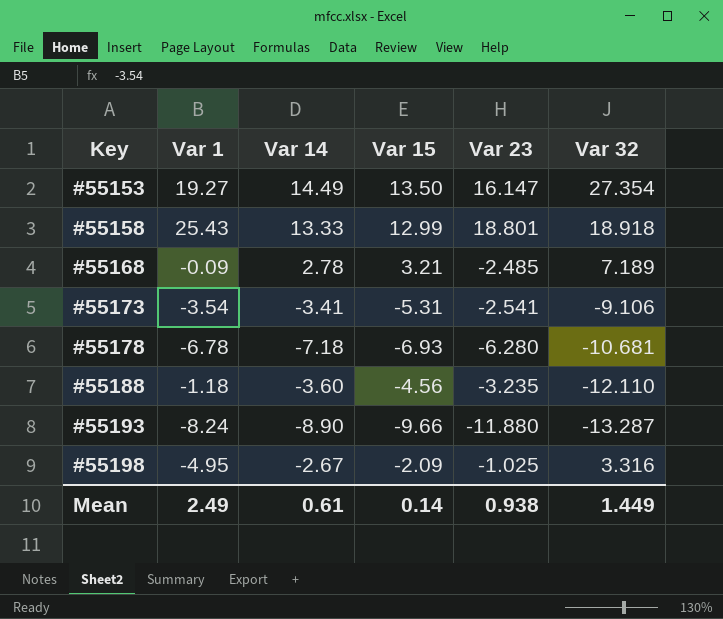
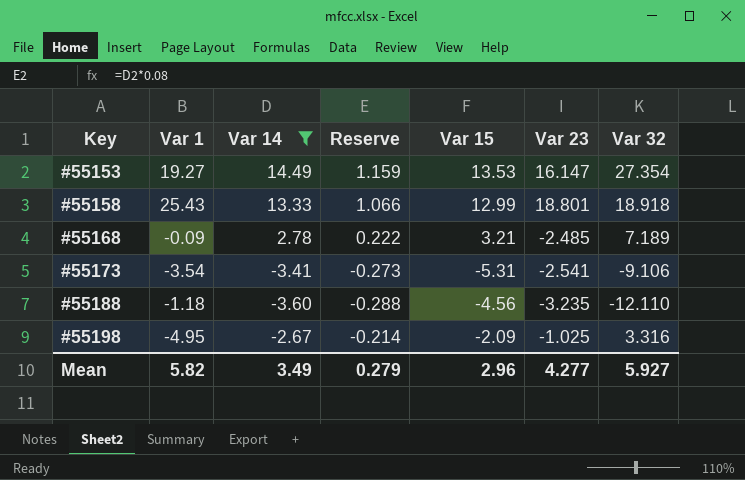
filter: none -> Var 14 >= -3.60
column Reserve | formula: none -> [Var 14] * 0.08
#55153 | Var 15: 13.50 -> 13.53
Mean | Var 1: 2.49 -> 5.82
Mean | Var 14: 0.61 -> 3.49
Mean | Var 15: 0.14 -> 2.96
Mean | Var 23: 0.938 -> 4.277
Mean | Var 32: 1.449 -> 5.927

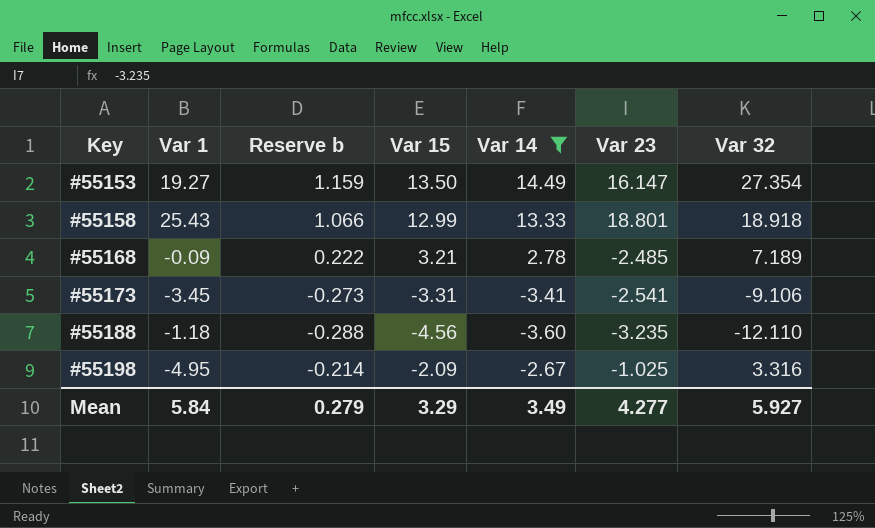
column name: Reserve -> Reserve b
column Var 14 | position: 3 -> 5
#55153 | Var 15: 13.53 -> 13.50
#55173 | Var 1: -3.54 -> -3.45
#55173 | Var 15: -5.31 -> -3.31
Mean | Var 1: 5.82 -> 5.84
Mean | Var 15: 2.96 -> 3.29

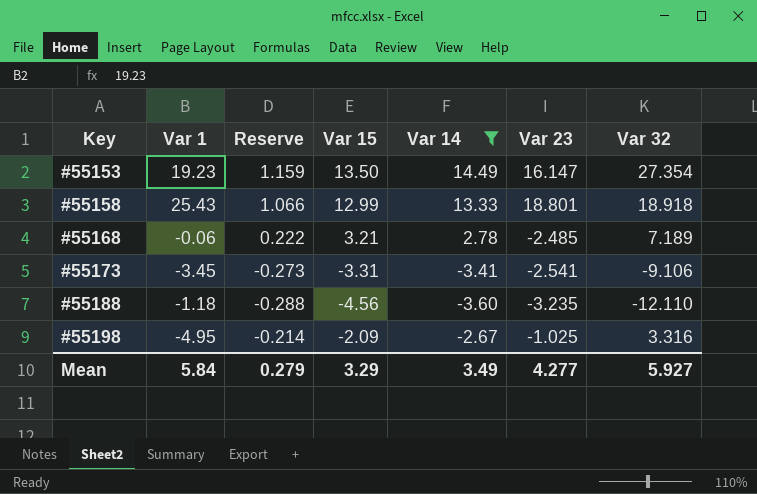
column name: Reserve b -> Reserve
#55153 | Var 1: 19.27 -> 19.23
#55168 | Var 1: -0.09 -> -0.06

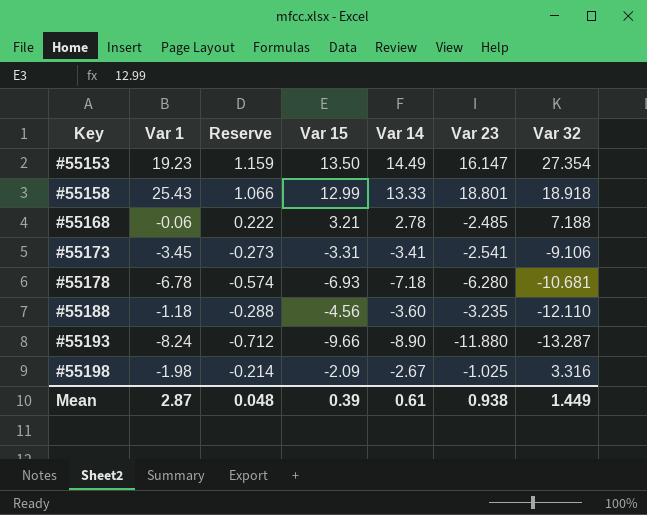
filter: Var 14 >= -3.60 -> none
#55168 | Var 32: 7.189 -> 7.188
#55198 | Var 1: -4.95 -> -1.98
Mean | Var 1: 5.84 -> 2.87
Mean | Reserve: 0.279 -> 0.048
Mean | Var 15: 3.29 -> 0.39
Mean | Var 14: 3.49 -> 0.61
Mean | Var 23: 4.277 -> 0.938
Mean | Var 32: 5.927 -> 1.449

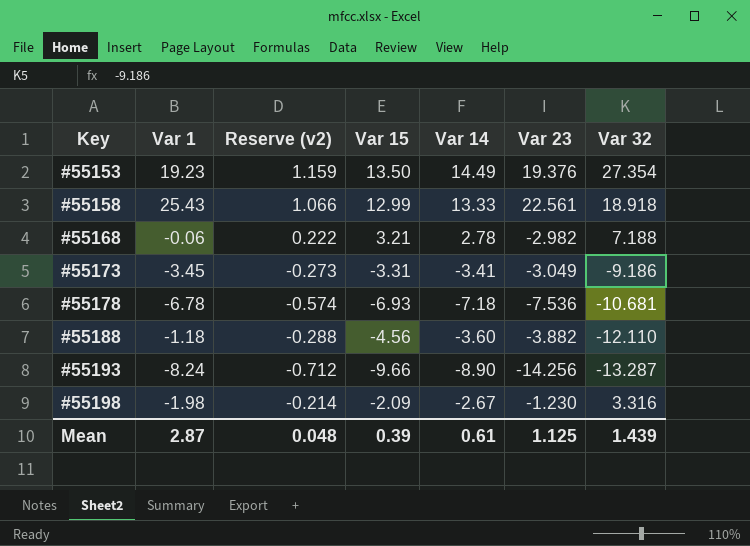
column name: Reserve -> Reserve (v2)
#55153 | Var 23: 16.147 -> 19.376
#55158 | Var 23: 18.801 -> 22.561
#55168 | Var 23: -2.485 -> -2.982
#55173 | Var 23: -2.541 -> -3.049
#55173 | Var 32: -9.106 -> -9.186
#55178 | Var 23: -6.280 -> -7.536
#55188 | Var 23: -3.235 -> -3.882
#55193 | Var 23: -11.880 -> -14.256
#55198 | Var 23: -1.025 -> -1.230
Mean | Var 23: 0.938 -> 1.125
Mean | Var 32: 1.449 -> 1.439

